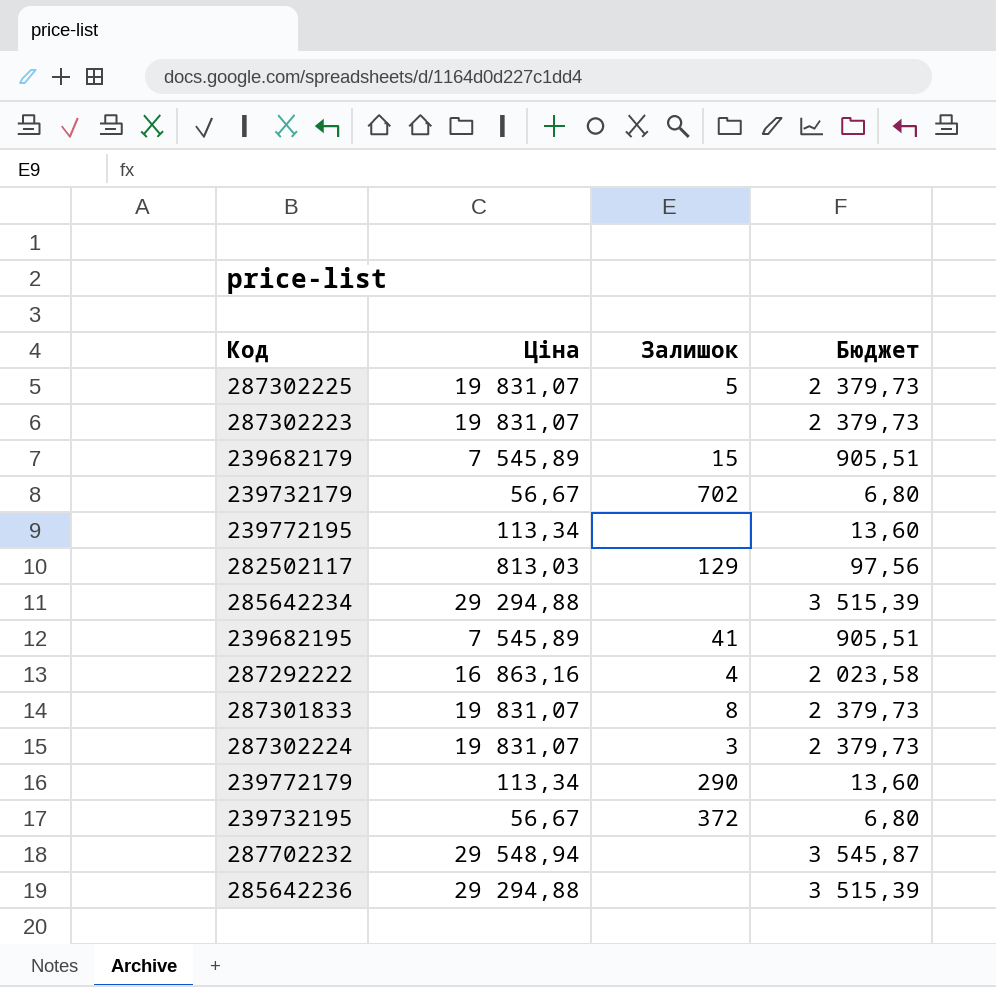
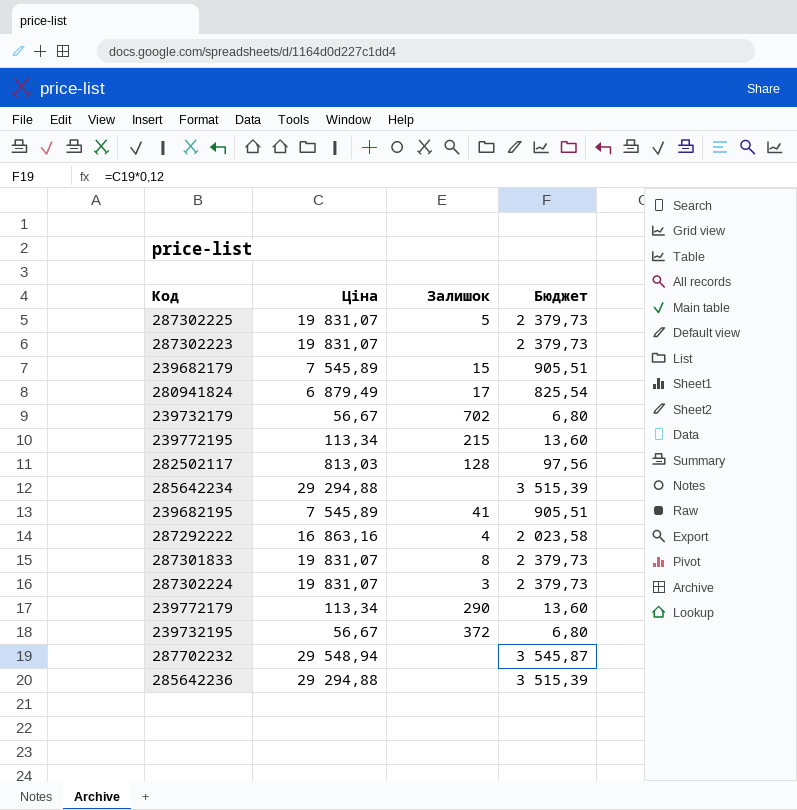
row 280941824: none -> 6 879,49 | 17 | 825,54
239772195 | Залишок: none -> 215
282502117 | Залишок: 129 -> 128

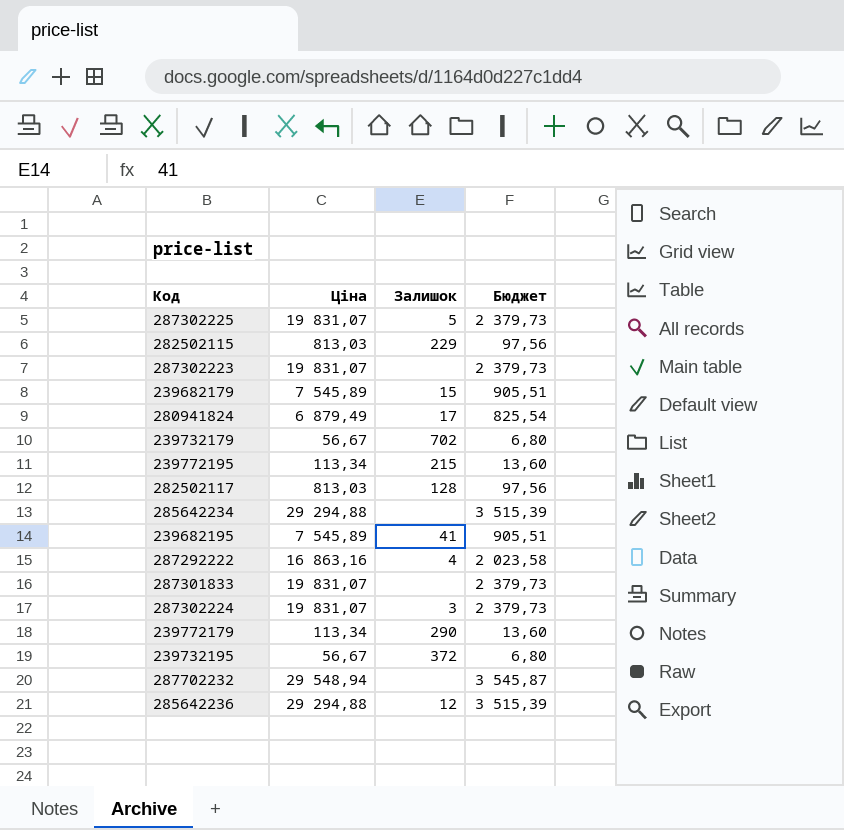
row 282502115: none -> 813,03 | 229 | 97,56
287301833 | Залишок: 8 -> none
285642236 | Залишок: none -> 12

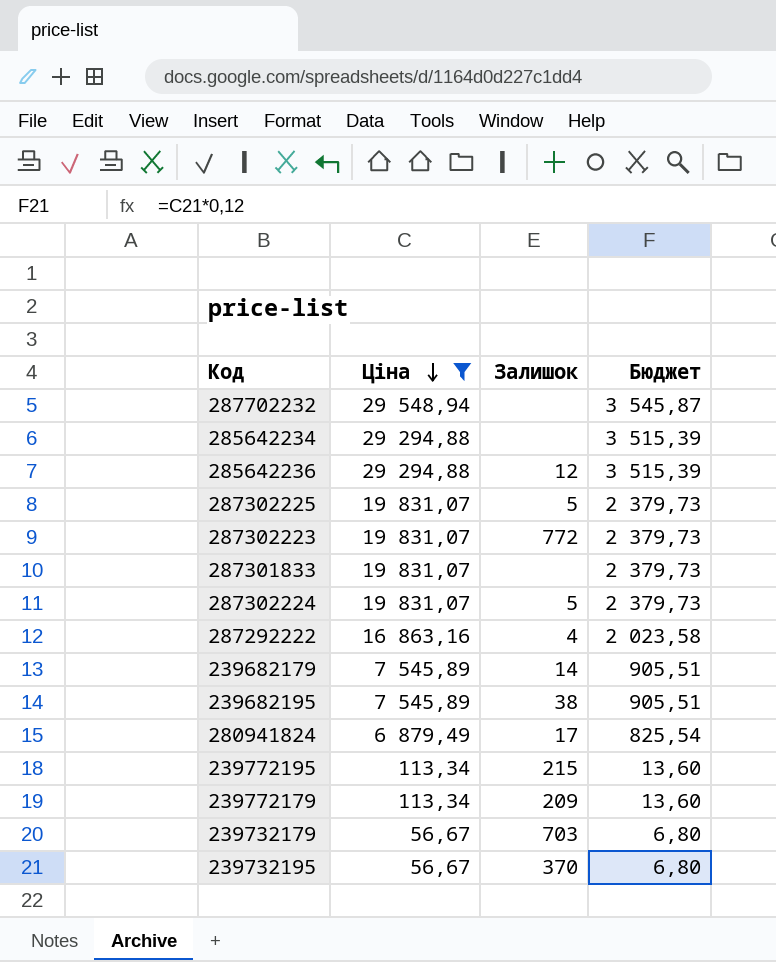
filter: none -> Ціна != 813,03
row order: none -> Ціна descending
287302223 | Залишок: none -> 772
287302224 | Залишок: 3 -> 5
239682179 | Залишок: 15 -> 14
239682195 | Залишок: 41 -> 38
239772179 | Залишок: 290 -> 209
239732179 | Залишок: 702 -> 703
239732195 | Залишок: 372 -> 370

